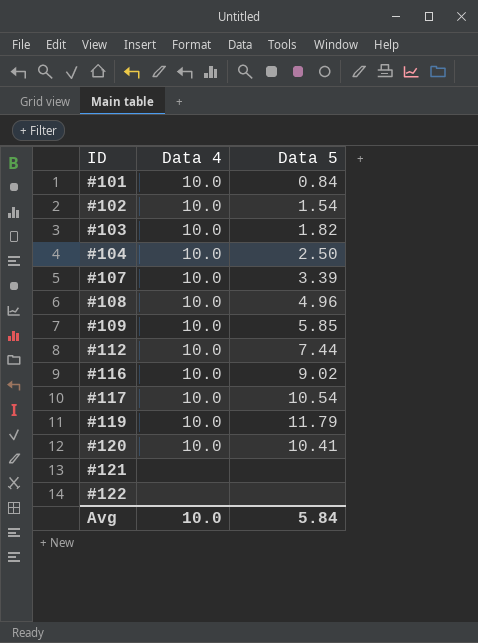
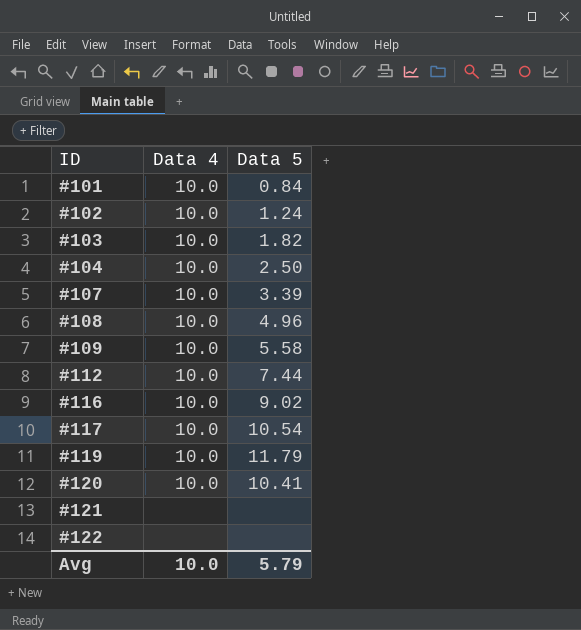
#102 | Data 5: 1.54 -> 1.24
#109 | Data 5: 5.85 -> 5.58
Avg | Data 5: 5.84 -> 5.79

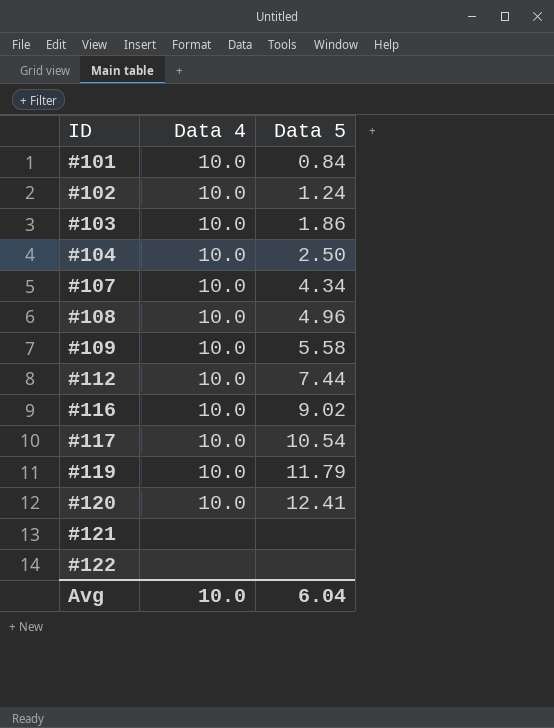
#103 | Data 5: 1.82 -> 1.86
#107 | Data 5: 3.39 -> 4.34
#120 | Data 5: 10.41 -> 12.41
Avg | Data 5: 5.79 -> 6.04

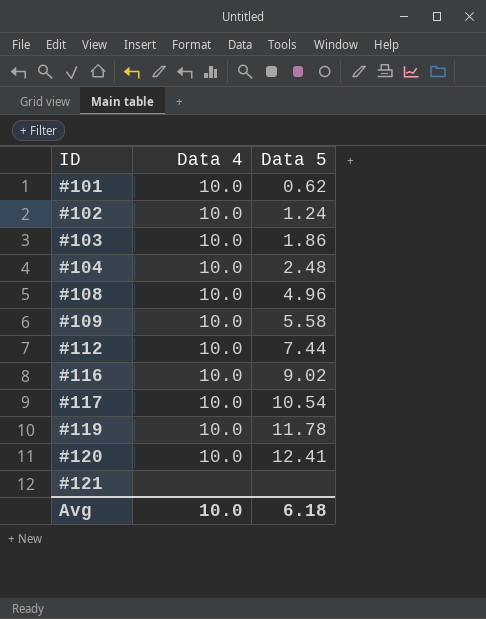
row #107: 10.0 | 4.34 -> none
row #122: none | none -> none
#101 | Data 5: 0.84 -> 0.62
#104 | Data 5: 2.50 -> 2.48
#119 | Data 5: 11.79 -> 11.78
Avg | Data 5: 6.04 -> 6.18

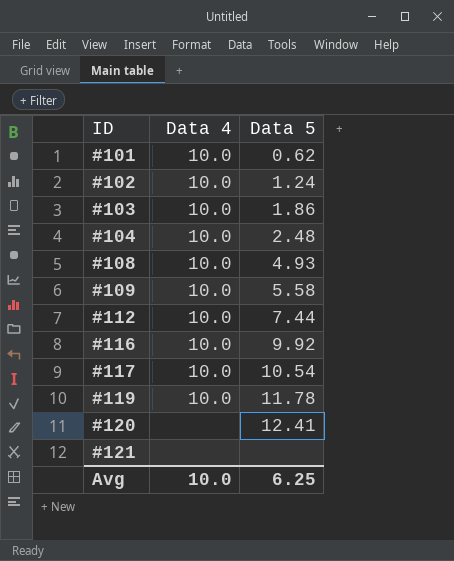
#108 | Data 5: 4.96 -> 4.93
#116 | Data 5: 9.02 -> 9.92
#120 | Data 4: 10.0 -> none
Avg | Data 5: 6.18 -> 6.25

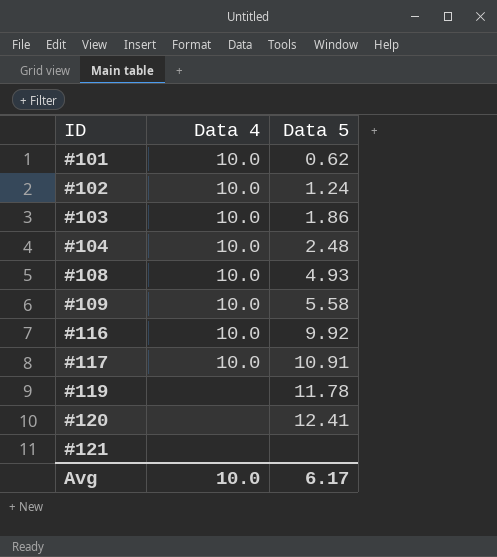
row #112: 10.0 | 7.44 -> none
#117 | Data 5: 10.54 -> 10.91
#119 | Data 4: 10.0 -> none
Avg | Data 5: 6.25 -> 6.17

